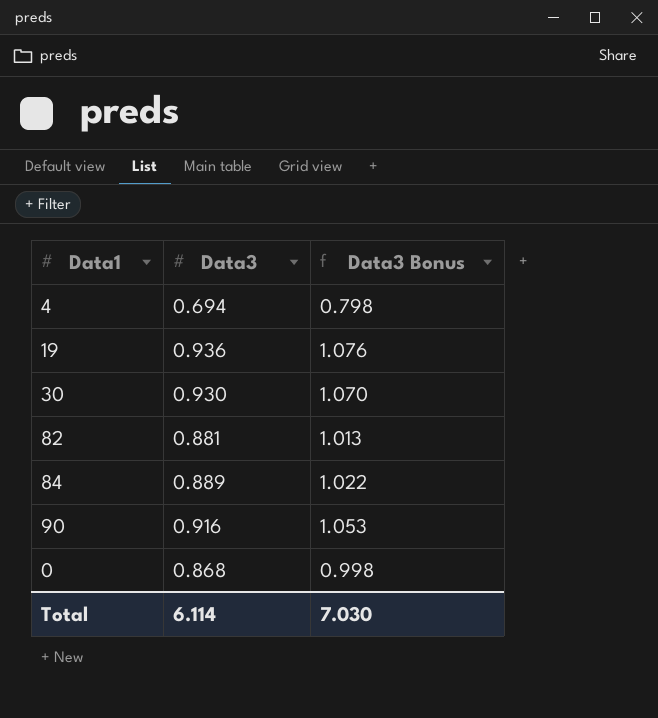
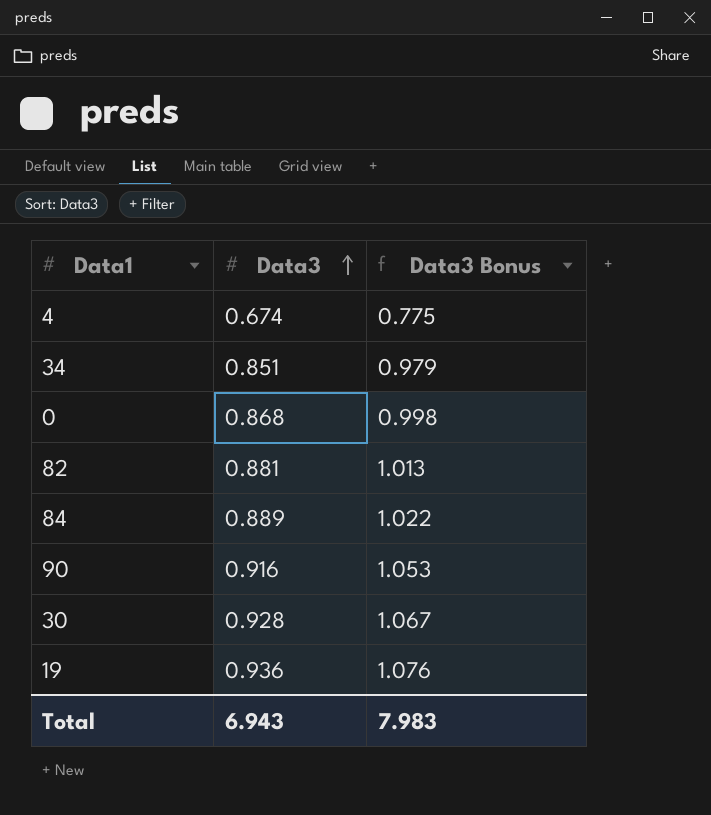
row order: none -> Data3 ascending
4 | Data3: 0.694 -> 0.674
4 | Data3 Bonus: 0.798 -> 0.775
row 34: none -> 0.851 | 0.979
30 | Data3: 0.930 -> 0.928
30 | Data3 Bonus: 1.070 -> 1.067
Total | Data3: 6.114 -> 6.943
Total | Data3 Bonus: 7.030 -> 7.983

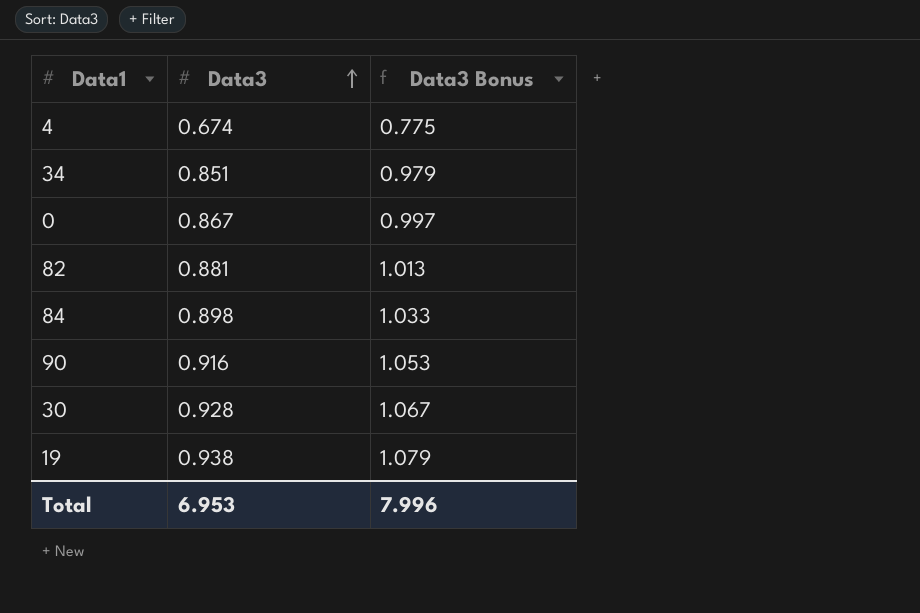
0 | Data3: 0.868 -> 0.867
0 | Data3 Bonus: 0.998 -> 0.997
84 | Data3: 0.889 -> 0.898
84 | Data3 Bonus: 1.022 -> 1.033
19 | Data3: 0.936 -> 0.938
19 | Data3 Bonus: 1.076 -> 1.079
Total | Data3: 6.943 -> 6.953
Total | Data3 Bonus: 7.983 -> 7.996

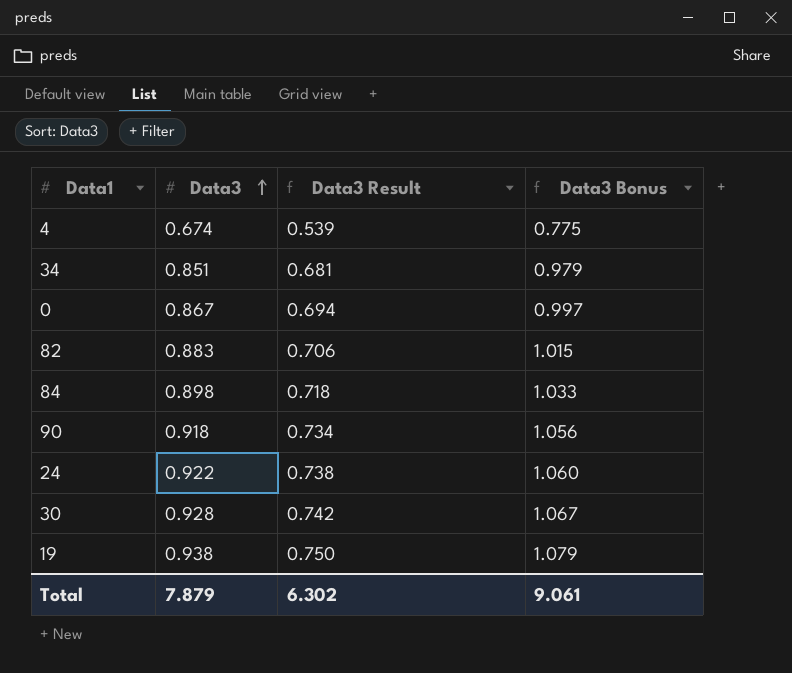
column Data3 Result | formula: none -> [Data3] * 0.8
82 | Data3: 0.881 -> 0.883
82 | Data3 Bonus: 1.013 -> 1.015
90 | Data3: 0.916 -> 0.918
90 | Data3 Bonus: 1.053 -> 1.056
row 24: none -> 0.922 | 0.738 | 1.060
Total | Data3: 6.953 -> 7.879
Total | Data3 Bonus: 7.996 -> 9.061

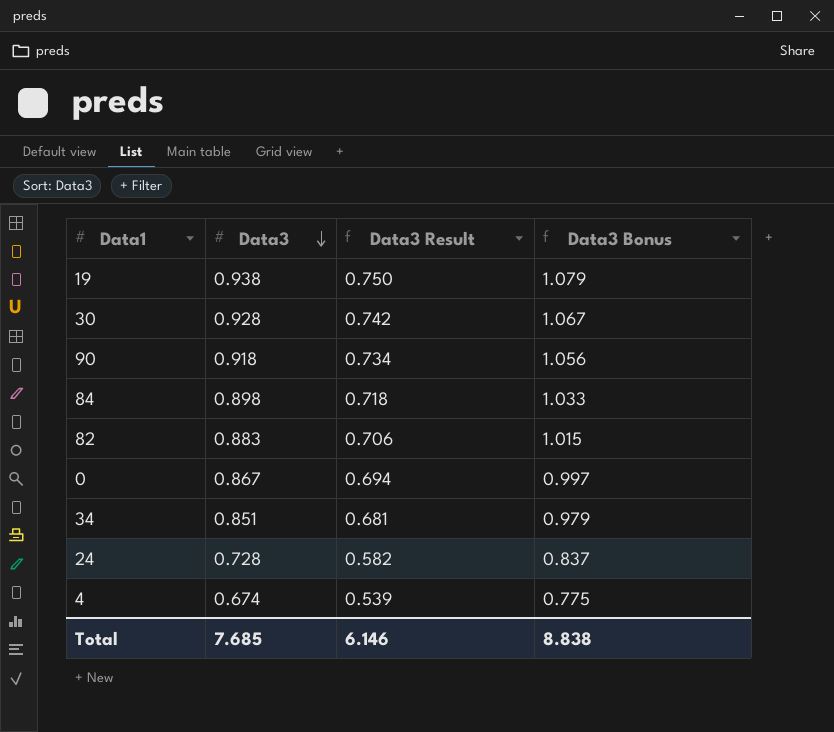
row order: Data3 ascending -> Data3 descending
24 | Data3: 0.922 -> 0.728
24 | Data3 Result: 0.738 -> 0.582
24 | Data3 Bonus: 1.060 -> 0.837
Total | Data3: 7.879 -> 7.685
Total | Data3 Result: 6.302 -> 6.146
Total | Data3 Bonus: 9.061 -> 8.838

